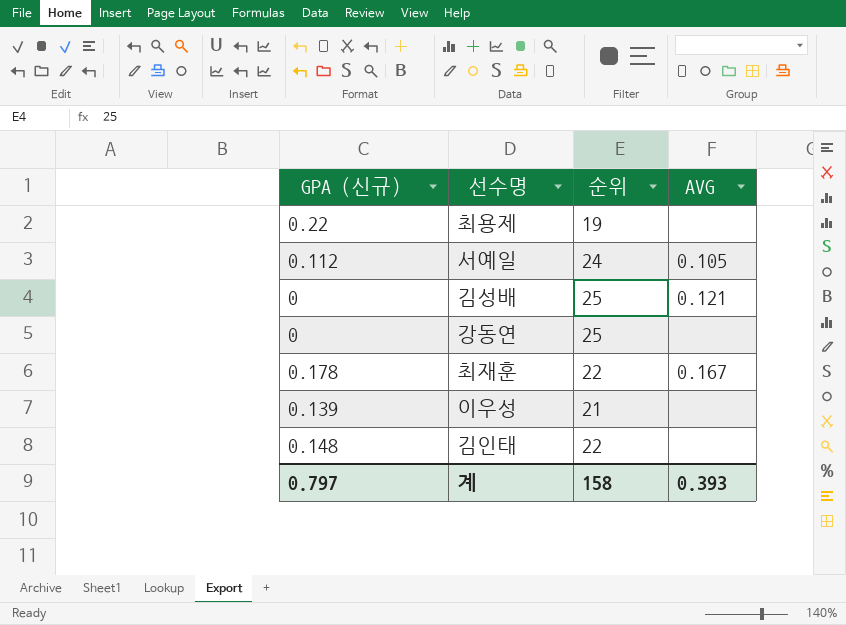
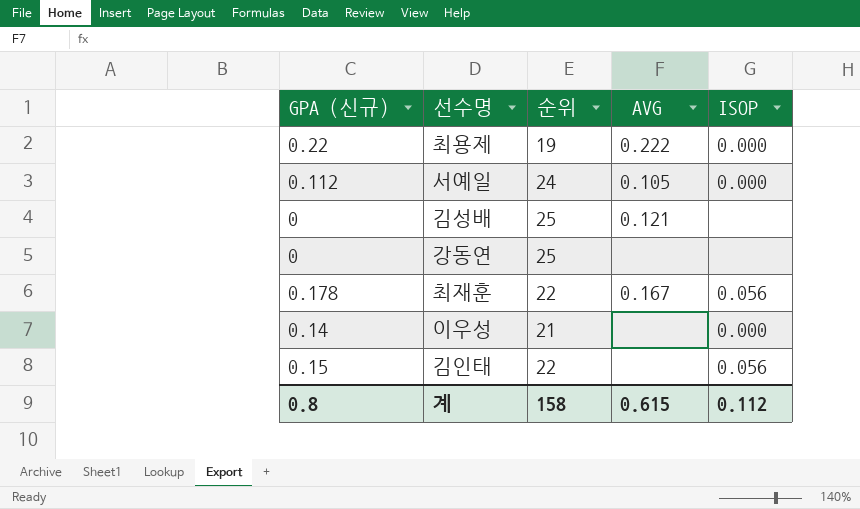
column ISOP | position: none -> 5
최용제 | AVG: none -> 0.222
이우성 | GPA (신규): 0.139 -> 0.14
김인태 | GPA (신규): 0.148 -> 0.15
계 | GPA (신규): 0.797 -> 0.8
계 | AVG: 0.393 -> 0.615

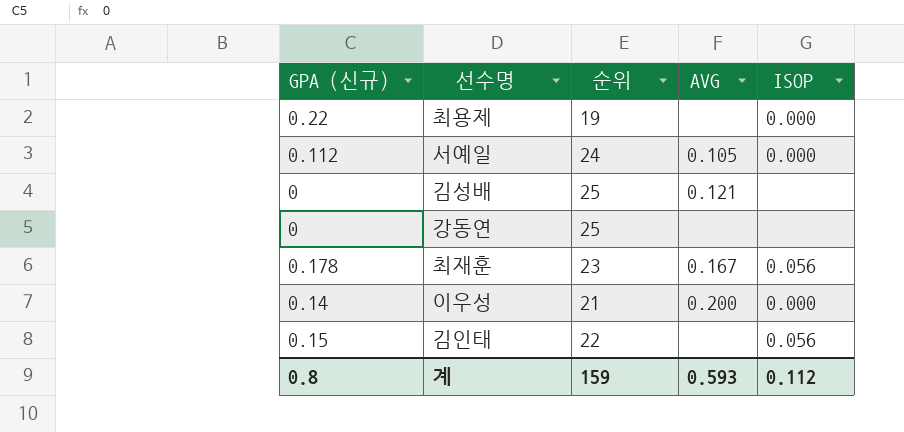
최용제 | AVG: 0.222 -> none
최재훈 | 순위: 22 -> 23
이우성 | AVG: none -> 0.200
계 | 순위: 158 -> 159
계 | AVG: 0.615 -> 0.593

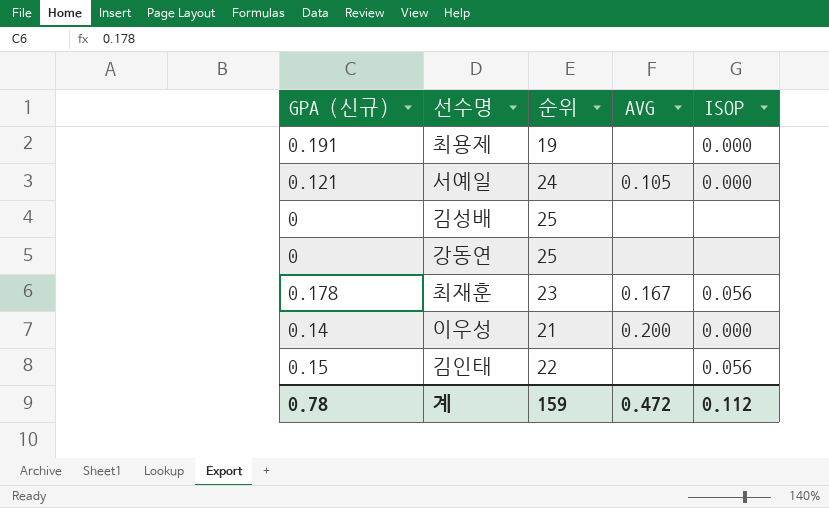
최용제 | GPA (신규): 0.22 -> 0.191
서예일 | GPA (신규): 0.112 -> 0.121
김성배 | AVG: 0.121 -> none
계 | GPA (신규): 0.8 -> 0.78
계 | AVG: 0.593 -> 0.472

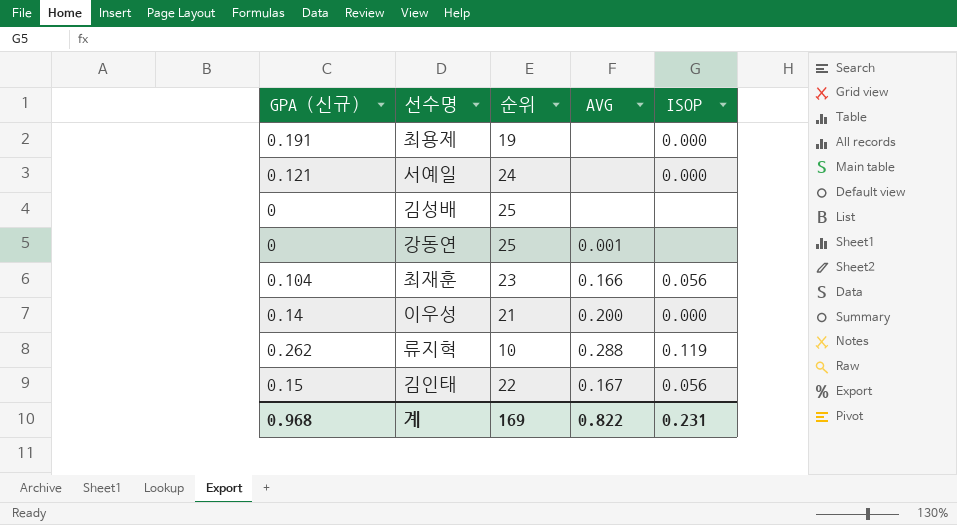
서예일 | AVG: 0.105 -> none
강동연 | AVG: none -> 0.001
최재훈 | GPA (신규): 0.178 -> 0.104
최재훈 | AVG: 0.167 -> 0.166
row 류지혁: none -> 0.262 | 10 | 0.288 | 0.119
김인태 | AVG: none -> 0.167
계 | GPA (신규): 0.78 -> 0.968
계 | 순위: 159 -> 169
계 | AVG: 0.472 -> 0.822
계 | ISOP: 0.112 -> 0.231

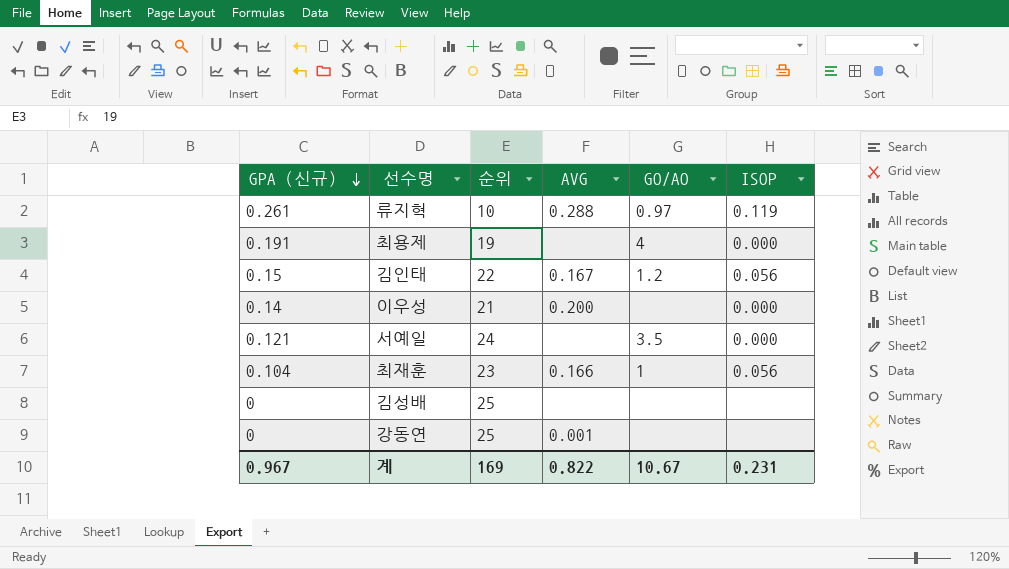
row order: none -> GPA (신규) descending
column GO/AO | position: none -> 5
류지혁 | GPA (신규): 0.262 -> 0.261
계 | GPA (신규): 0.968 -> 0.967

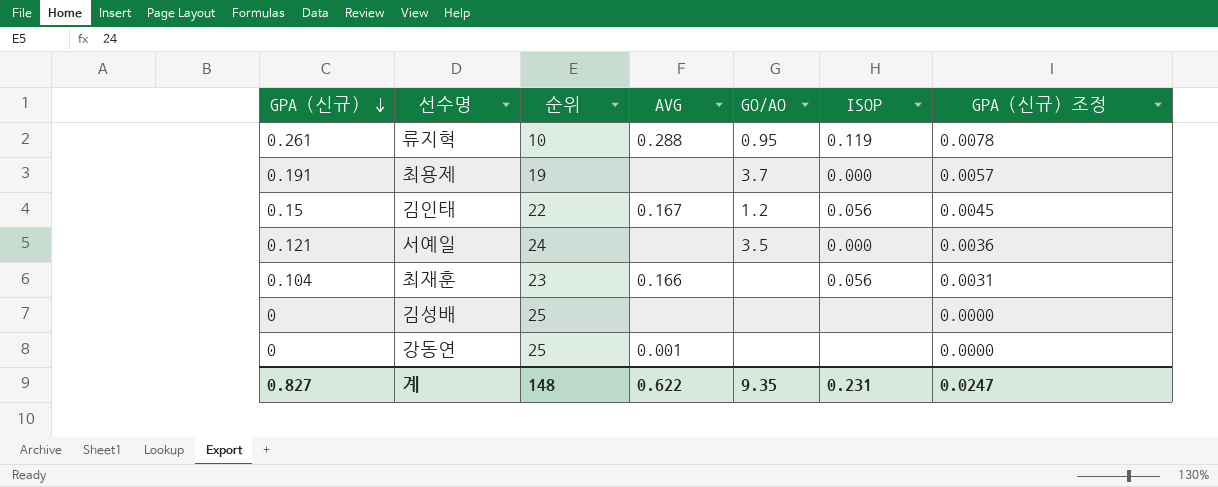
column GPA (신규) 조정 | formula: none -> [GPA (신규)] * 0.03
row 이우성: 0.14 | 21 | 0.200 | none | 0.000 -> none
류지혁 | GO/AO: 0.97 -> 0.95
최용제 | GO/AO: 4 -> 3.7
최재훈 | GO/AO: 1 -> none
계 | GPA (신규): 0.967 -> 0.827
계 | 순위: 169 -> 148
계 | AVG: 0.822 -> 0.622
계 | GO/AO: 10.67 -> 9.35

